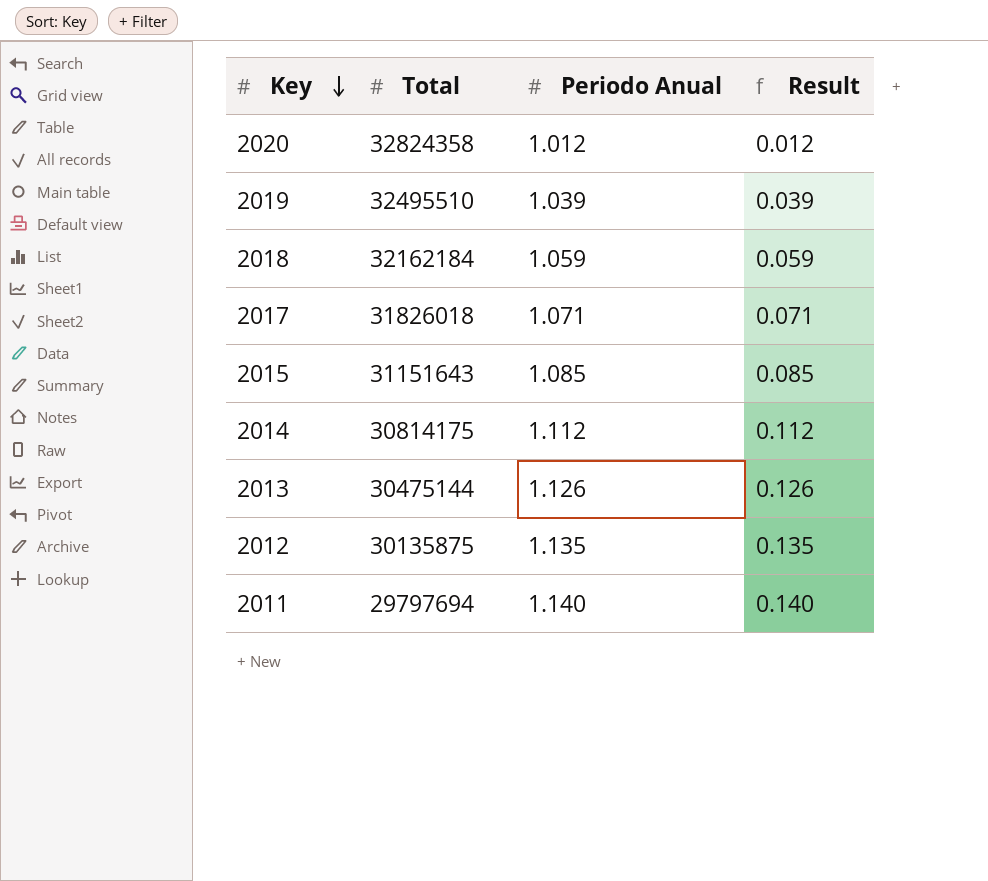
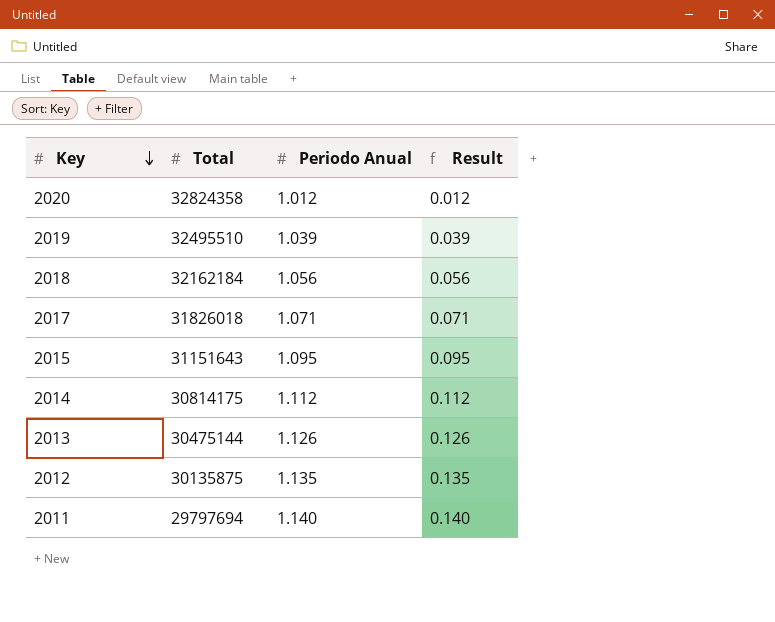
2018 | Periodo Anual: 1.059 -> 1.056
2018 | Result: 0.059 -> 0.056
2015 | Periodo Anual: 1.085 -> 1.095
2015 | Result: 0.085 -> 0.095

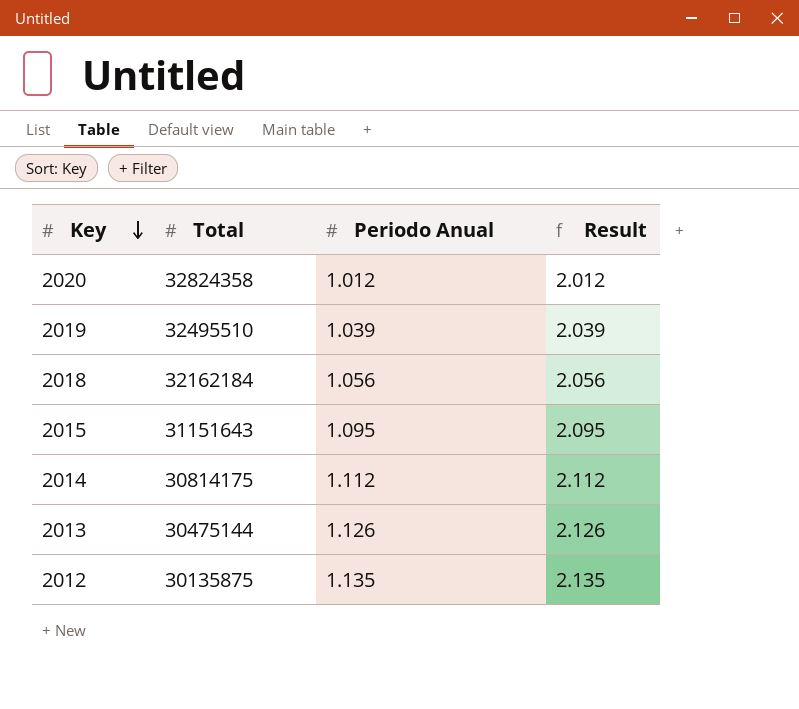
column Result | formula: [Periodo Anual] - 1 -> [Periodo Anual] + 1
row 2017: 31826018 | 1.071 | 0.071 -> none
row 2011: 29797694 | 1.140 | 0.140 -> none

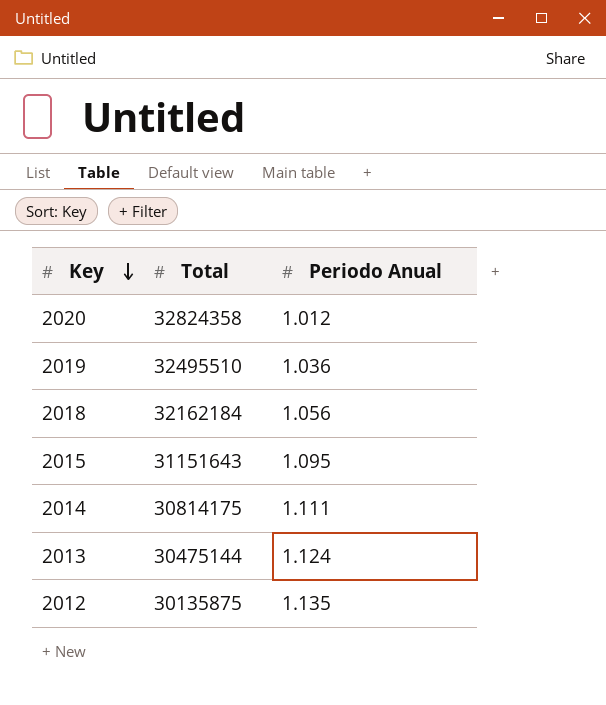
column Result | formula: [Periodo Anual] + 1 -> none
2019 | Periodo Anual: 1.039 -> 1.036
2014 | Periodo Anual: 1.112 -> 1.111
2013 | Periodo Anual: 1.126 -> 1.124

